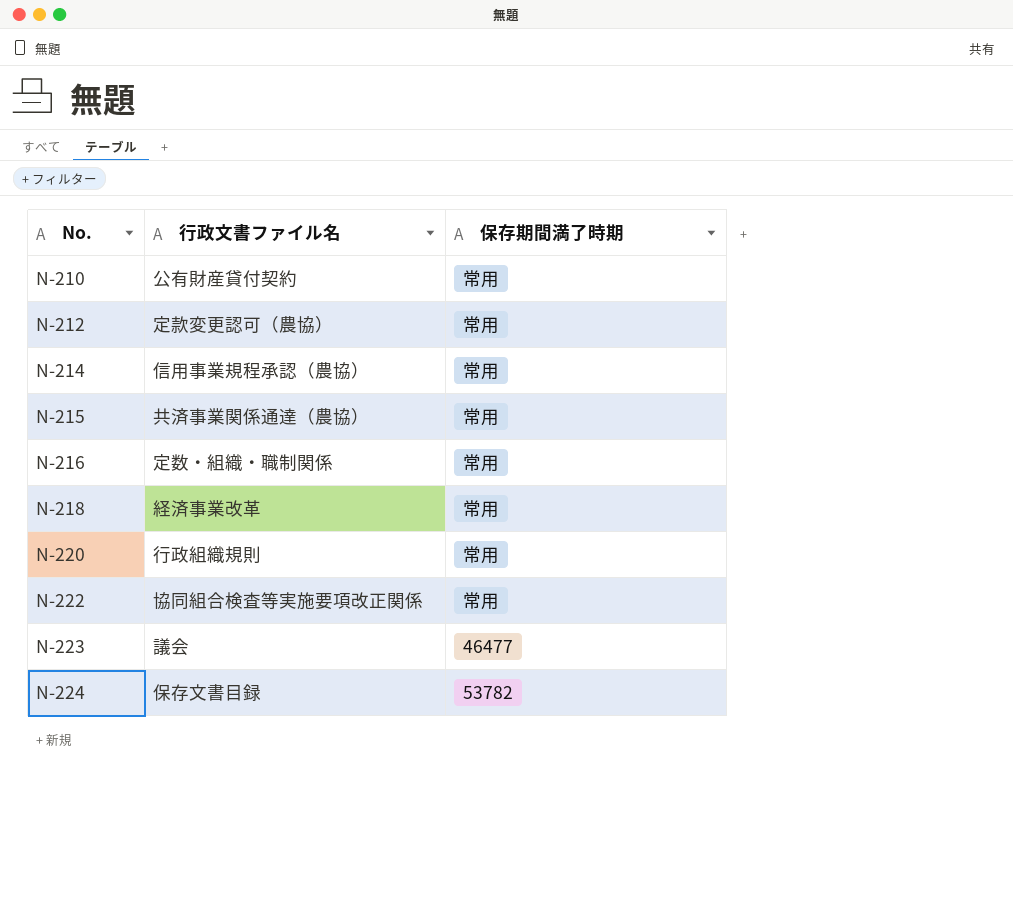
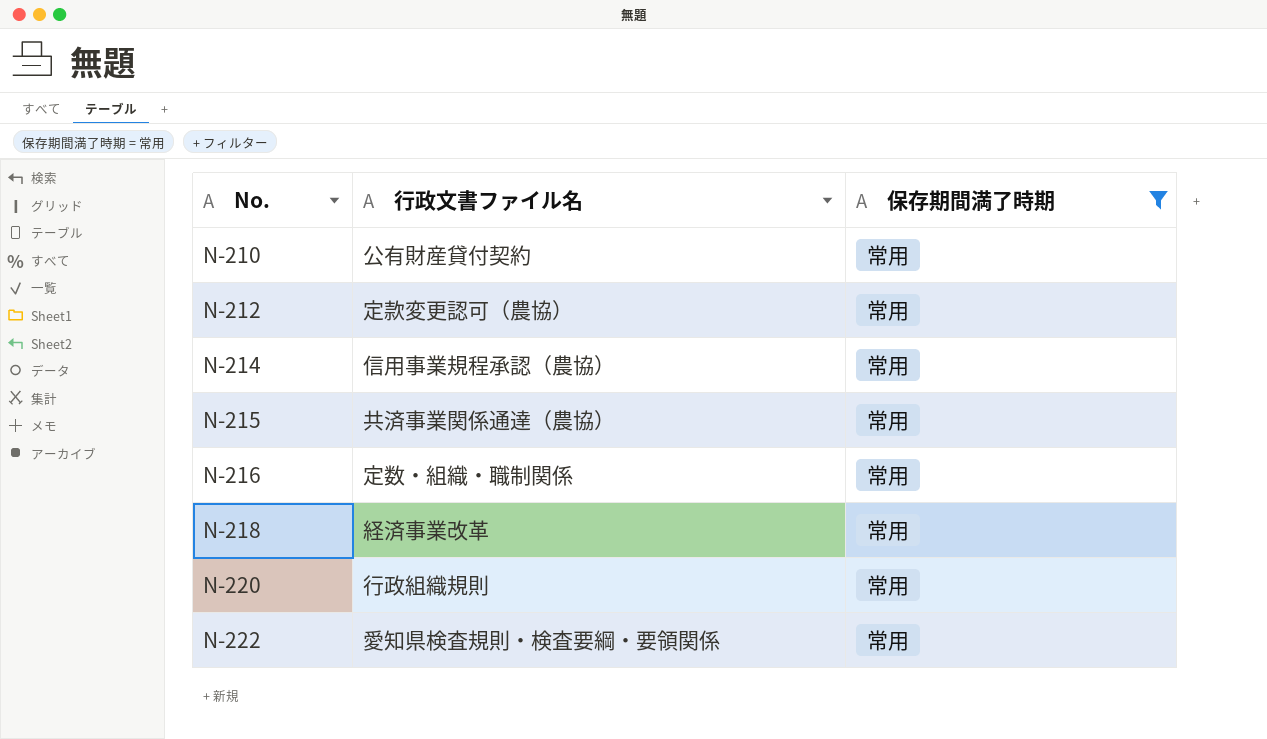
filter: none -> 保存期間満了時期 = 常用
N-222 | 行政文書ファイル名: 協同組合検査等実施要項改正関係 -> 愛知県検査規則・検査要綱・要領関係

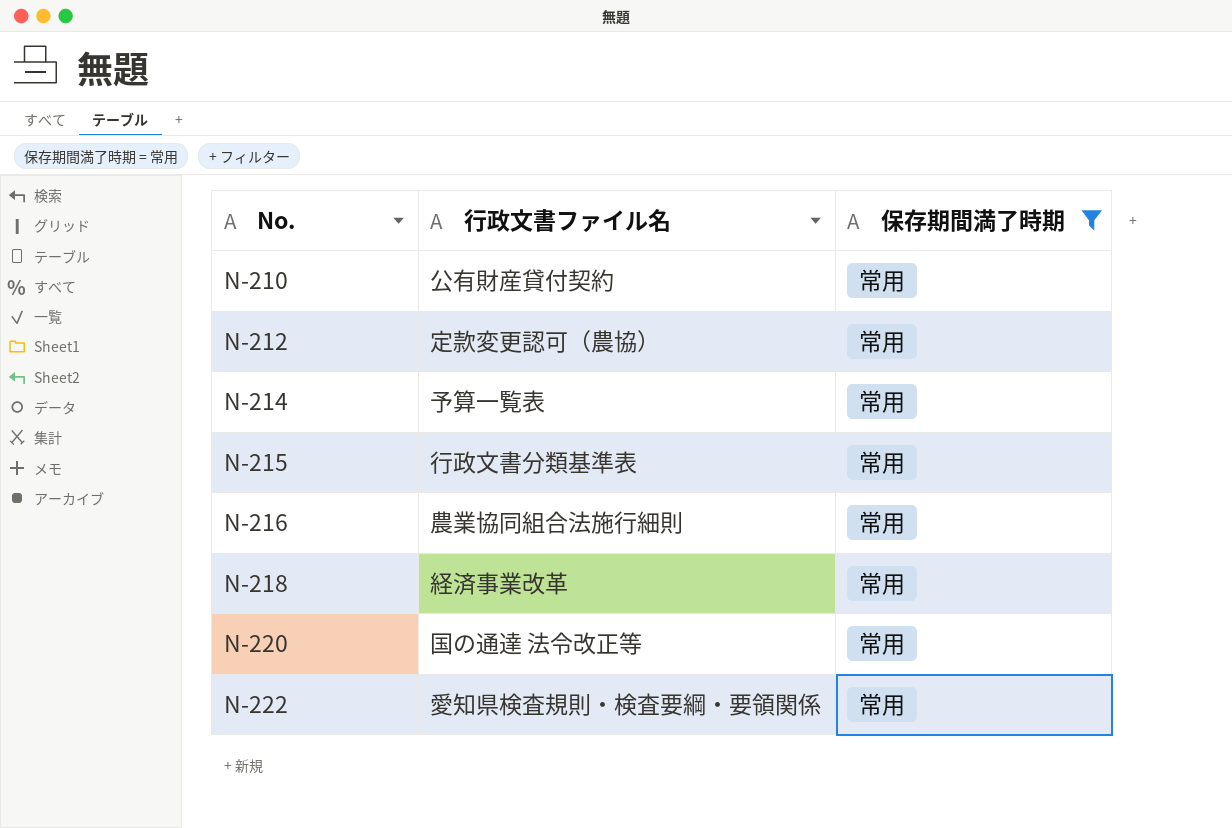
N-214 | 行政文書ファイル名: 信用事業規程承認（農協） -> 予算一覧表
N-215 | 行政文書ファイル名: 共済事業関係通達（農協） -> 行政文書分類基準表
N-216 | 行政文書ファイル名: 定数・組織・職制関係 -> 農業協同組合法施行細則
N-220 | 行政文書ファイル名: 行政組織規則 -> 国の通達 法令改正等

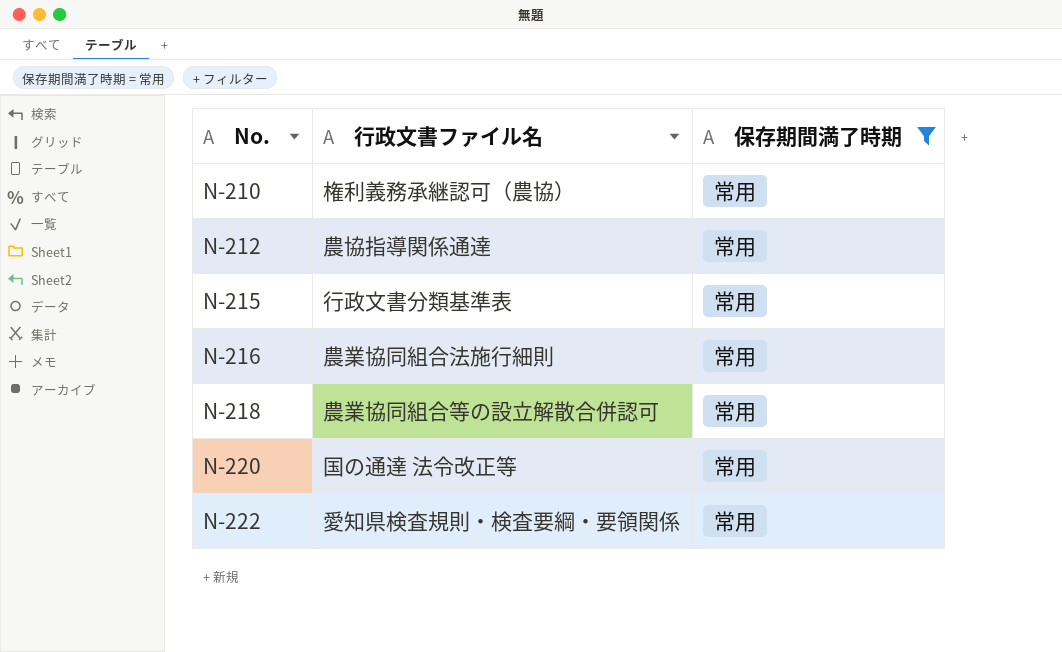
row N-214: 予算一覧表 | 常用 -> none
N-210 | 行政文書ファイル名: 公有財産貸付契約 -> 権利義務承継認可（農協）
N-212 | 行政文書ファイル名: 定款変更認可（農協） -> 農協指導関係通達
N-218 | 行政文書ファイル名: 経済事業改革 -> 農業協同組合等の設立解散合併認可

